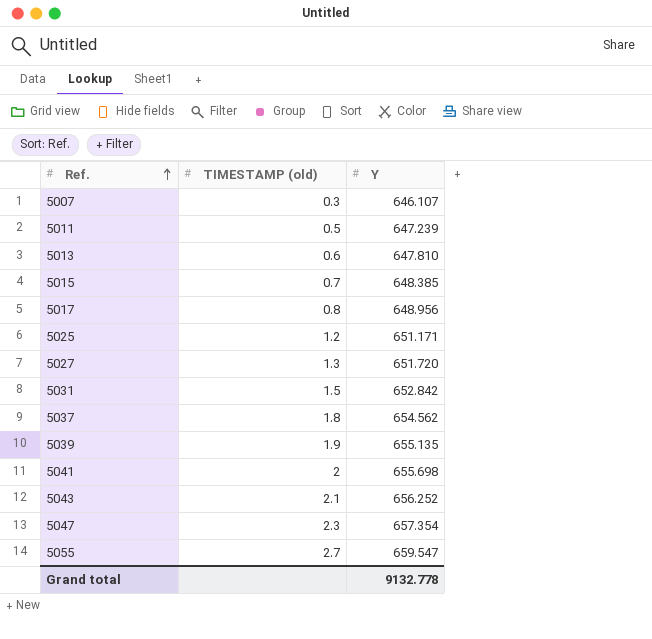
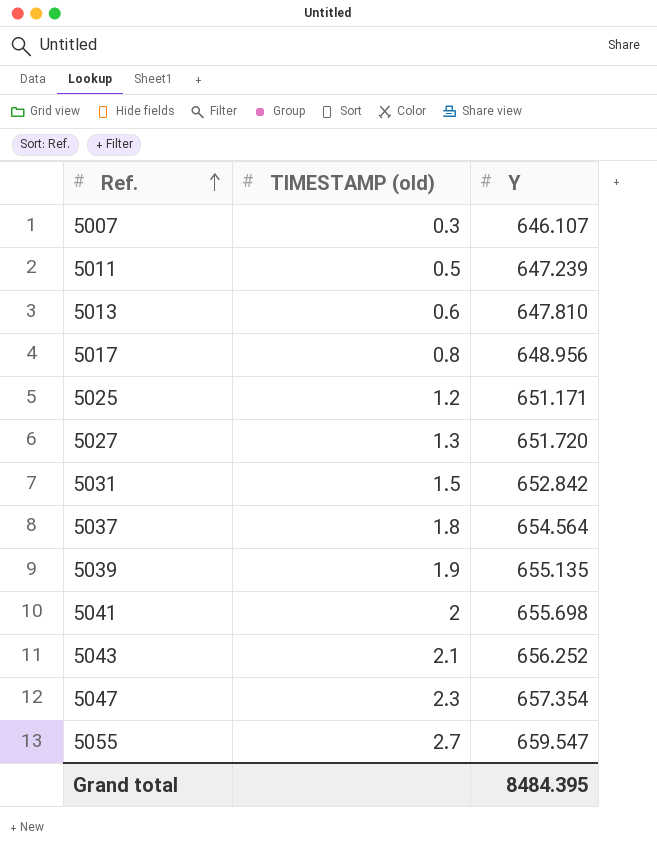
row 5015: 0.7 | 648.385 -> none
5037 | Y: 654.562 -> 654.564
Grand total | Y: 9132.778 -> 8484.395

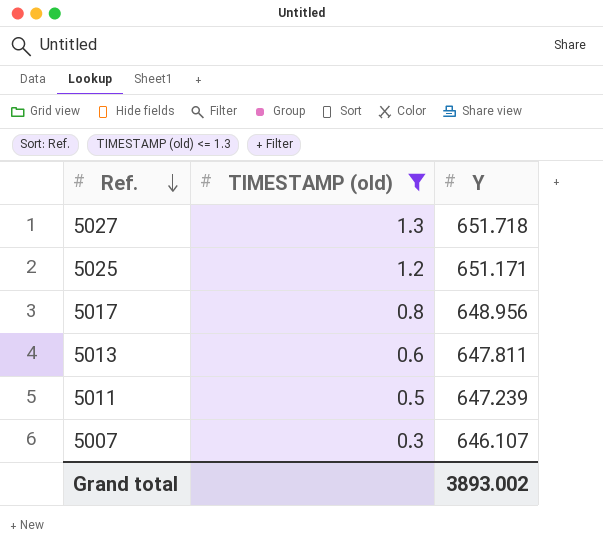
filter: none -> TIMESTAMP (old) <= 1.3
row order: Ref. ascending -> Ref. descending
5027 | Y: 651.720 -> 651.718
5013 | Y: 647.810 -> 647.811
Grand total | Y: 8484.395 -> 3893.002

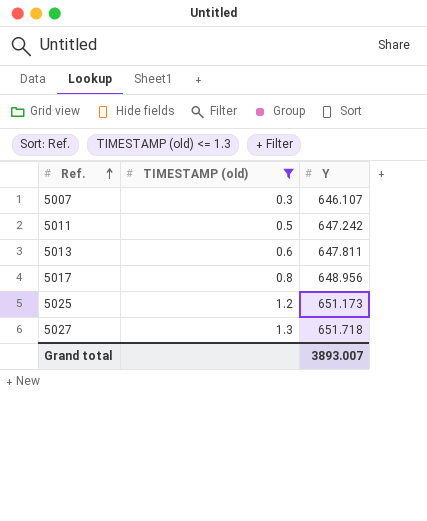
row order: Ref. descending -> Ref. ascending
5011 | Y: 647.239 -> 647.242
5025 | Y: 651.171 -> 651.173
Grand total | Y: 3893.002 -> 3893.007

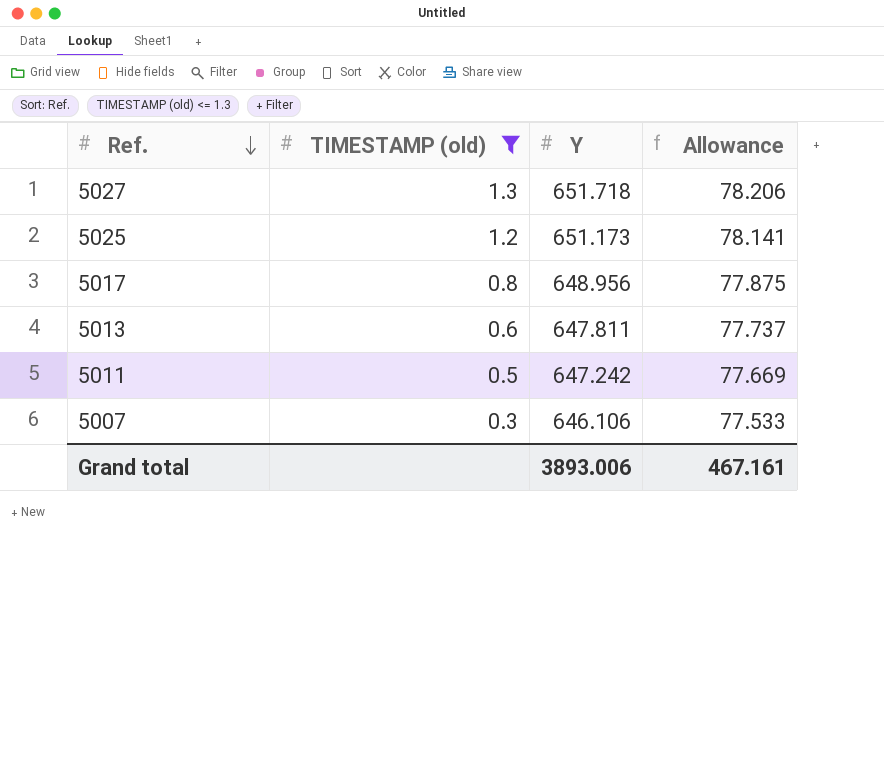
row order: Ref. ascending -> Ref. descending
column Allowance | formula: none -> [Y] * 0.12
5007 | Y: 646.107 -> 646.106
Grand total | Y: 3893.007 -> 3893.006

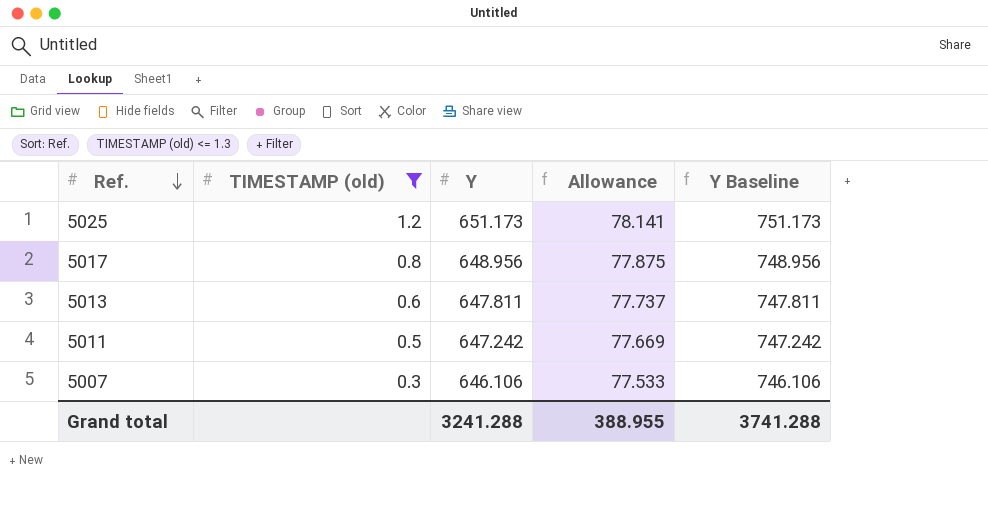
column Y Baseline | formula: none -> [Y] + 100
row 5027: 1.3 | 651.718 | 78.206 -> none
Grand total | Y: 3893.006 -> 3241.288
Grand total | Allowance: 467.161 -> 388.955

